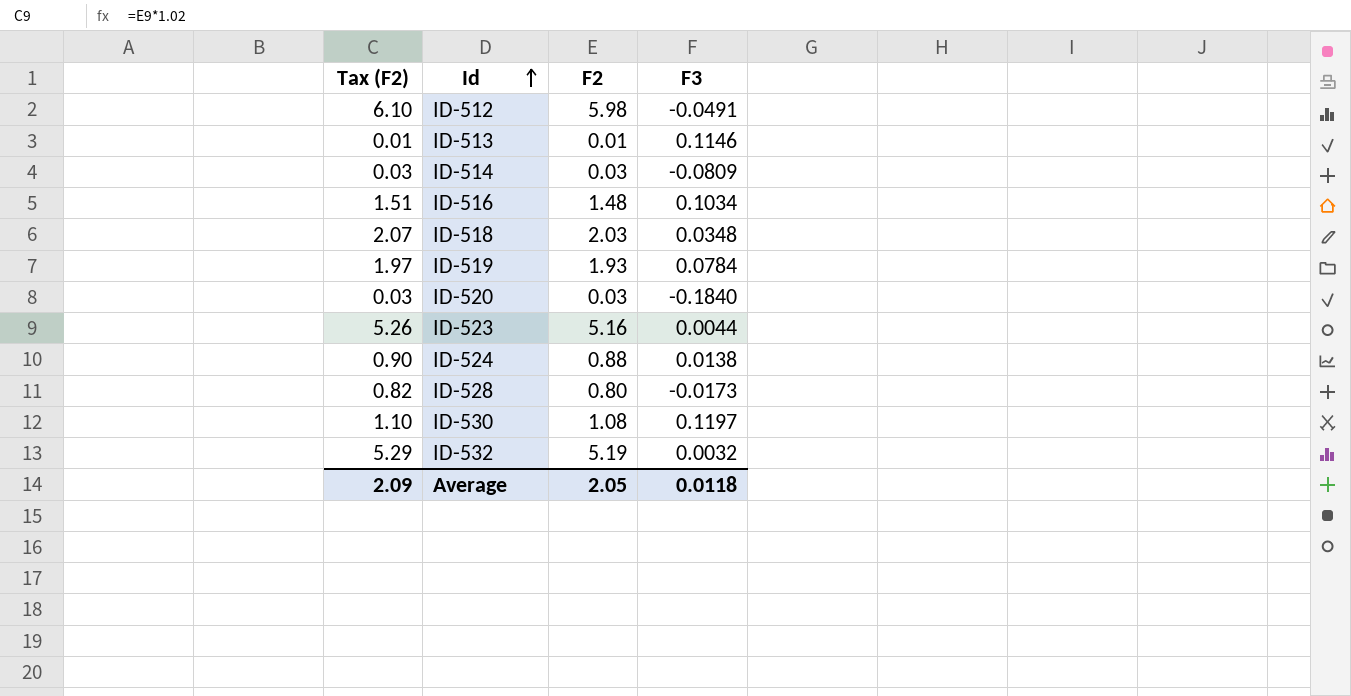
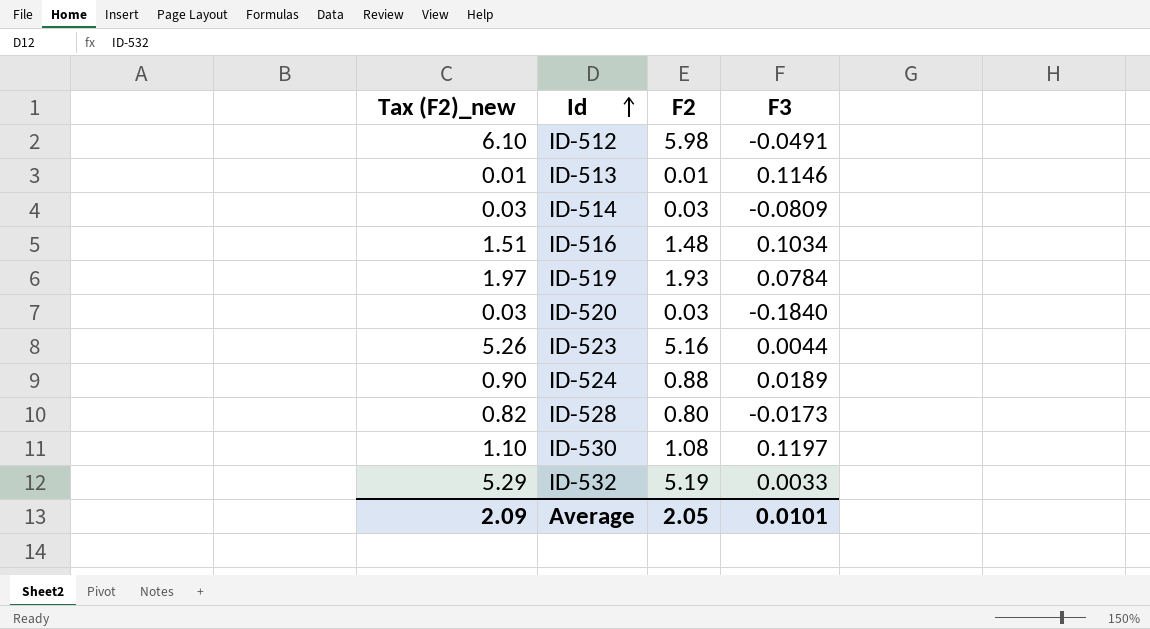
column name: Tax (F2) -> Tax (F2)_new
row ID-518: 2.07 | 2.03 | 0.0348 -> none
ID-524 | F3: 0.0138 -> 0.0189
ID-532 | F3: 0.0032 -> 0.0033
Average | F3: 0.0118 -> 0.0101

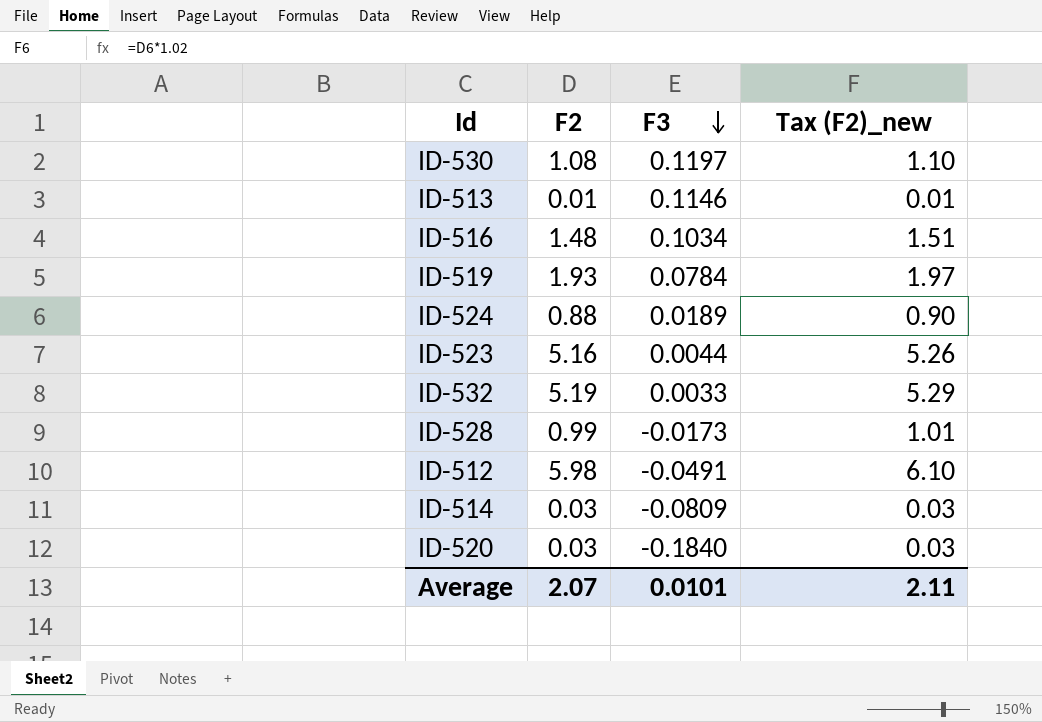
row order: Id ascending -> F3 descending
column Tax (F2)_new | position: 1 -> 4
ID-528 | F2: 0.80 -> 0.99
ID-528 | Tax (F2)_new: 0.82 -> 1.01
Average | F2: 2.05 -> 2.07
Average | Tax (F2)_new: 2.09 -> 2.11

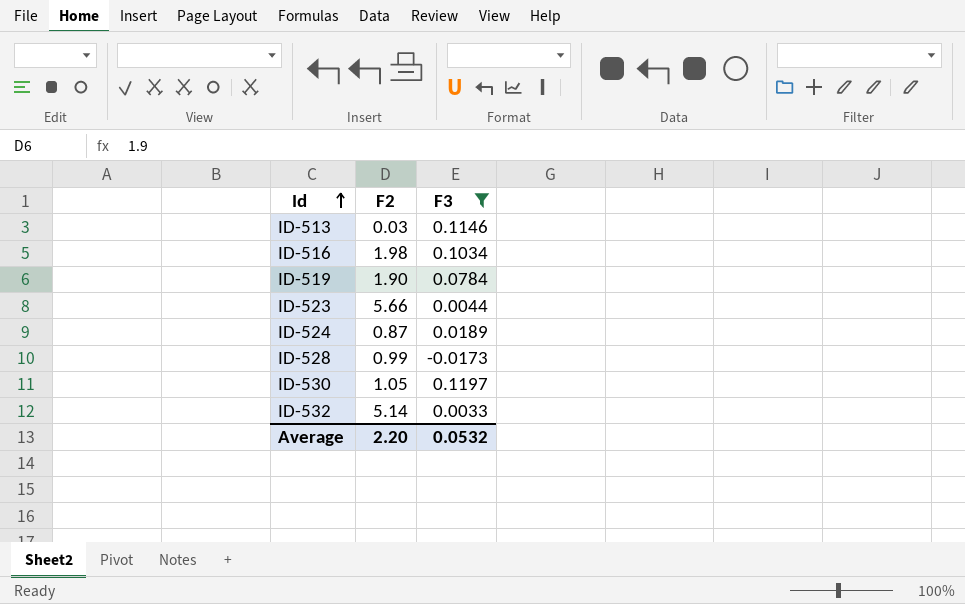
filter: none -> F3 >= -0.0173
row order: F3 descending -> Id ascending
column Tax (F2)_new | formula: [F2] * 1.02 -> none
ID-513 | F2: 0.01 -> 0.03
ID-516 | F2: 1.48 -> 1.98
ID-519 | F2: 1.93 -> 1.90
ID-523 | F2: 5.16 -> 5.66
ID-524 | F2: 0.88 -> 0.87
ID-530 | F2: 1.08 -> 1.05
ID-532 | F2: 5.19 -> 5.14
Average | F2: 2.07 -> 2.20
Average | F3: 0.0101 -> 0.0532

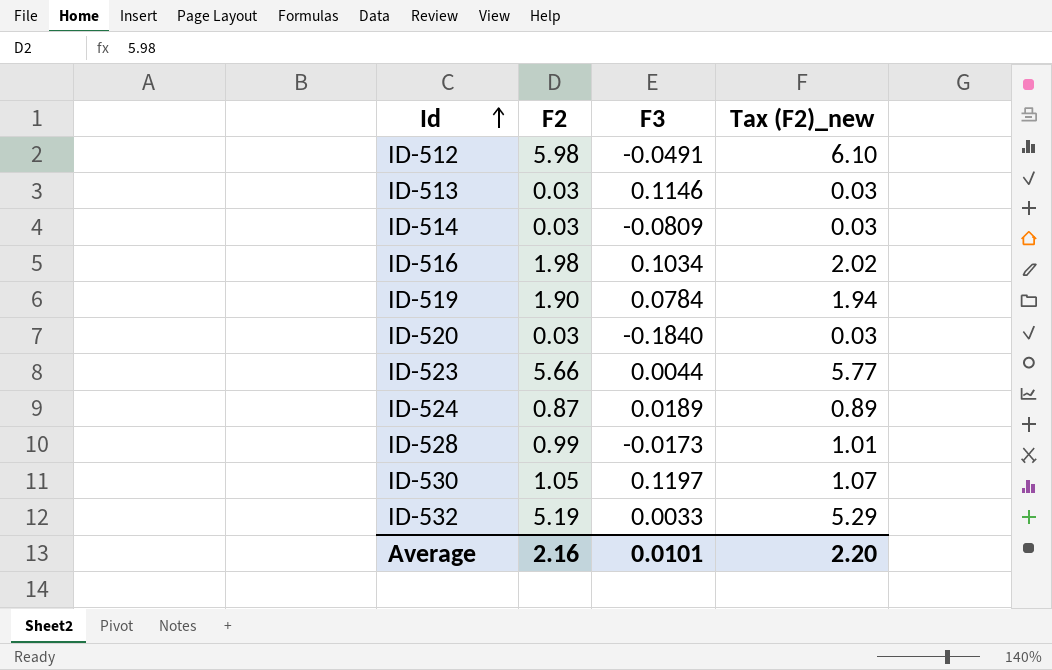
filter: F3 >= -0.0173 -> none
column Tax (F2)_new | formula: none -> [F2] * 1.02
ID-532 | F2: 5.14 -> 5.19
Average | F2: 2.20 -> 2.16
Average | F3: 0.0532 -> 0.0101

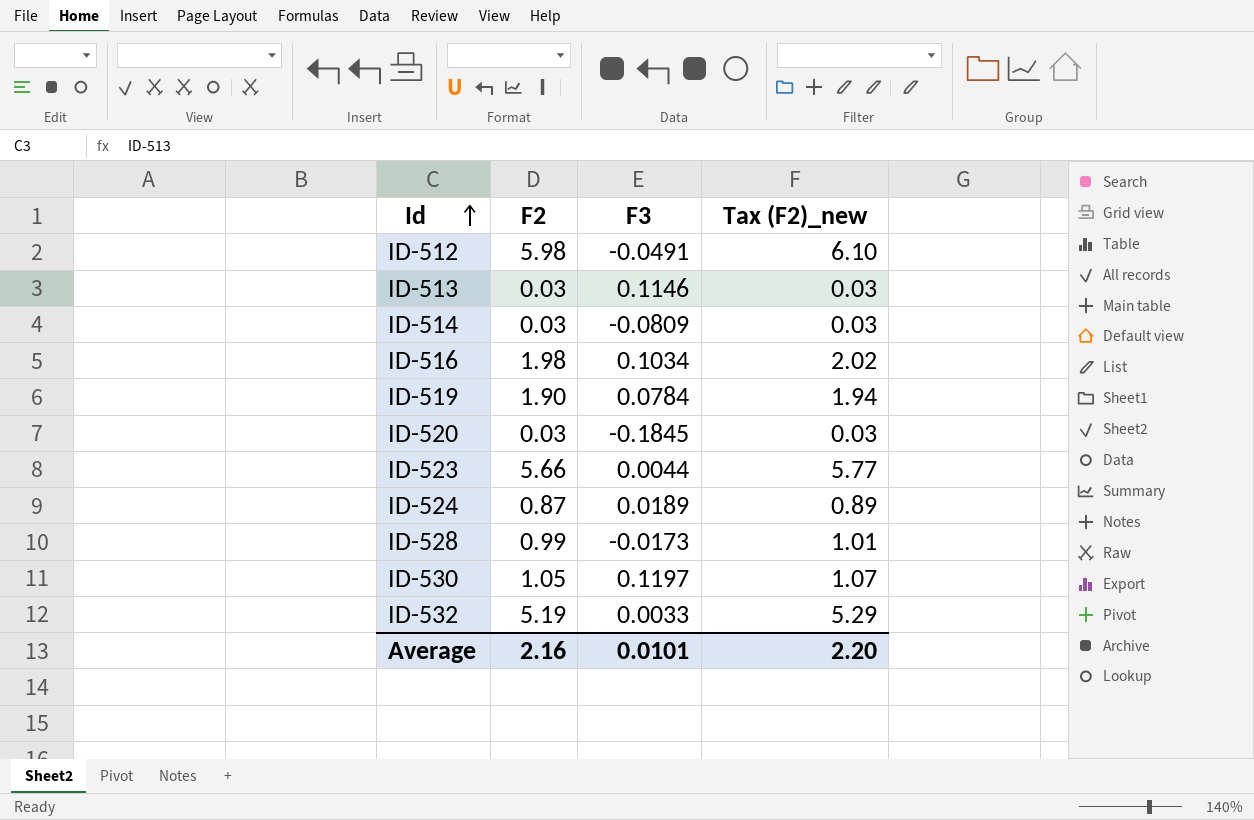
ID-520 | F3: -0.1840 -> -0.1845

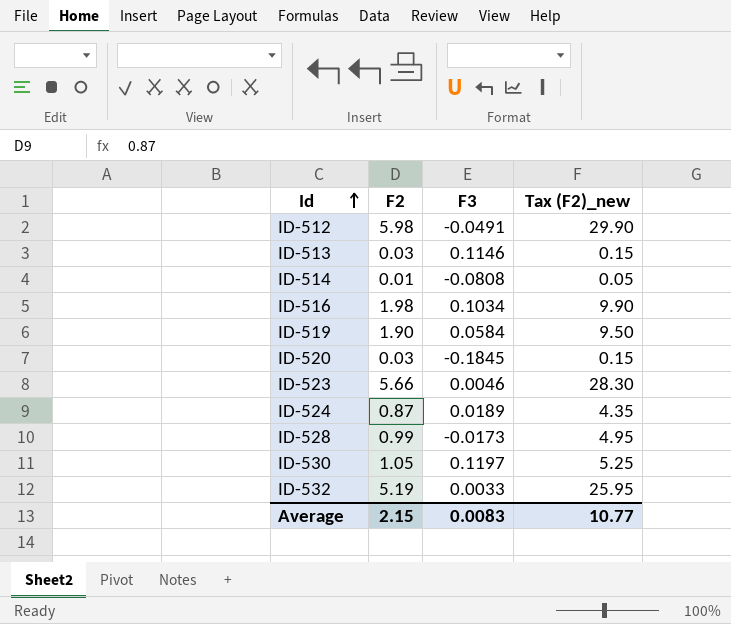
column Tax (F2)_new | formula: [F2] * 1.02 -> [F2] * 5
ID-514 | F2: 0.03 -> 0.01
ID-514 | F3: -0.0809 -> -0.0808
ID-519 | F3: 0.0784 -> 0.0584
ID-523 | F3: 0.0044 -> 0.0046
Average | F2: 2.16 -> 2.15
Average | F3: 0.0101 -> 0.0083
Average | Tax (F2)_new: 2.20 -> 10.77

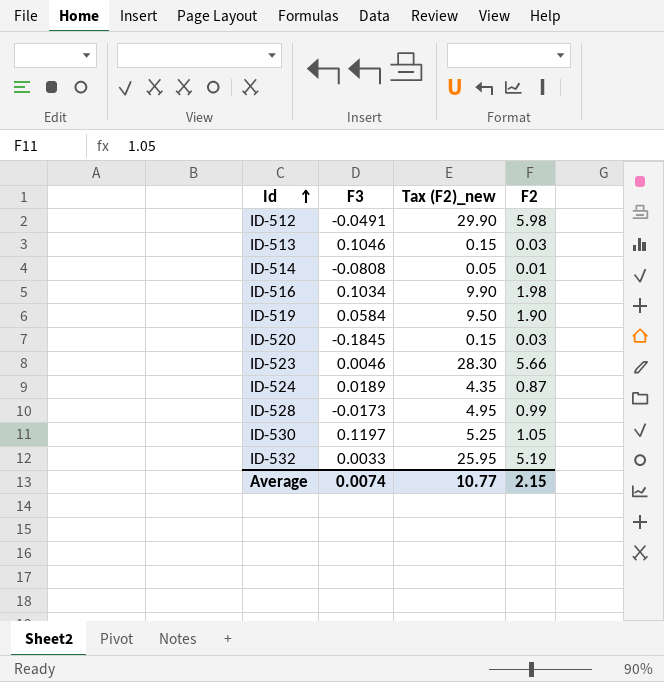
column F2 | position: 2 -> 4
ID-513 | F3: 0.1146 -> 0.1046
Average | F3: 0.0083 -> 0.0074

